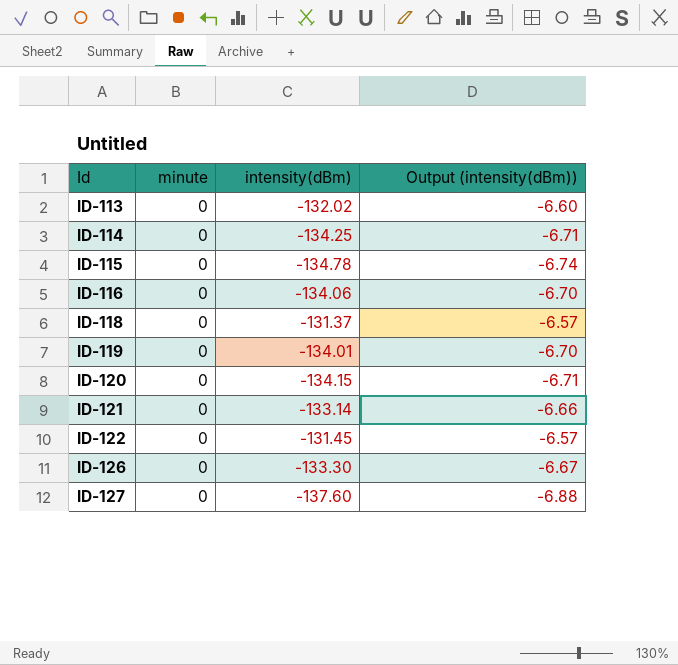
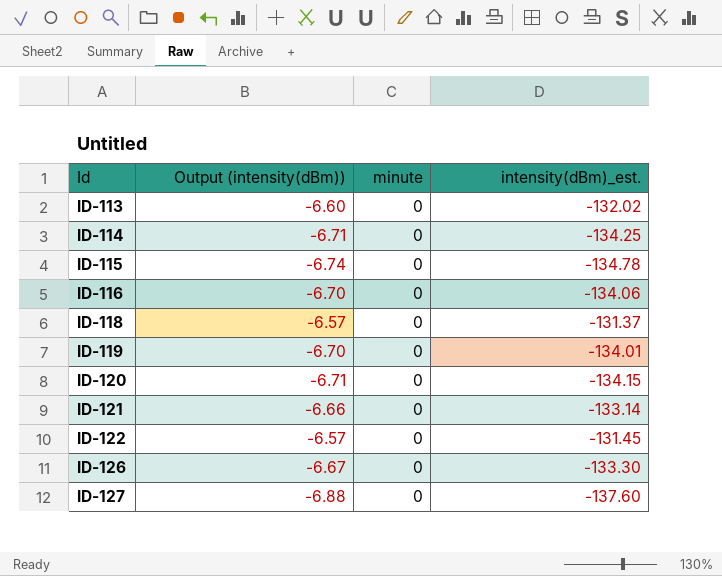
column Output (intensity(dBm)) | position: 4 -> 2
column name: intensity(dBm) -> intensity(dBm)_est.

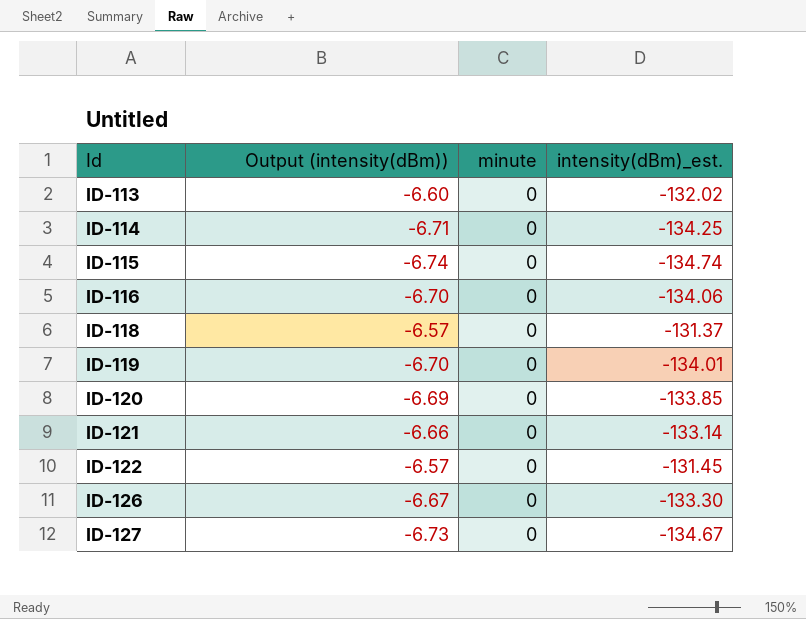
ID-115 | intensity(dBm)_est.: -134.78 -> -134.74
ID-120 | Output (intensity(dBm)): -6.71 -> -6.69
ID-120 | intensity(dBm)_est.: -134.15 -> -133.85
ID-127 | Output (intensity(dBm)): -6.88 -> -6.73
ID-127 | intensity(dBm)_est.: -137.60 -> -134.67

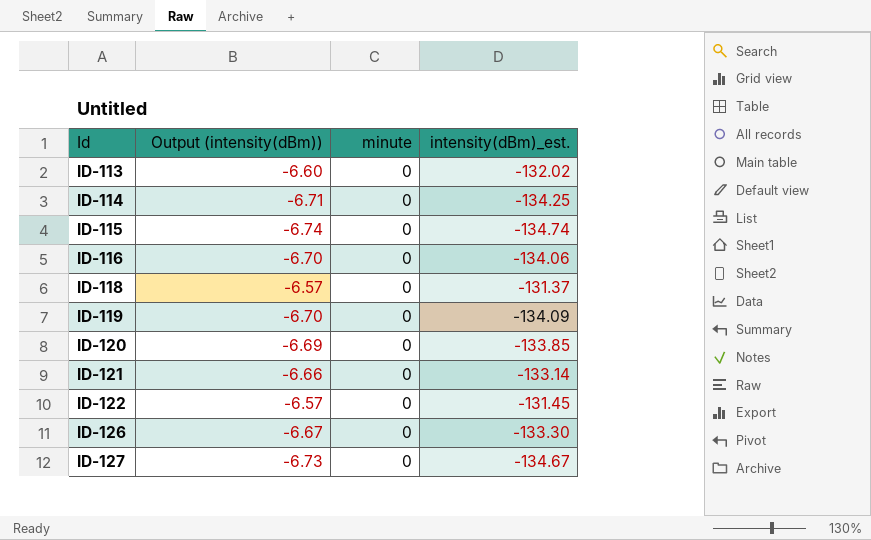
ID-119 | intensity(dBm)_est.: -134.01 -> -134.09

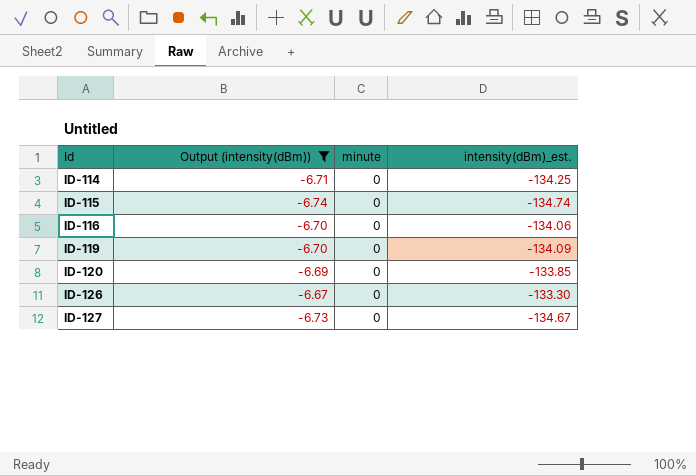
filter: none -> Output (intensity(dBm)) <= -6.67

